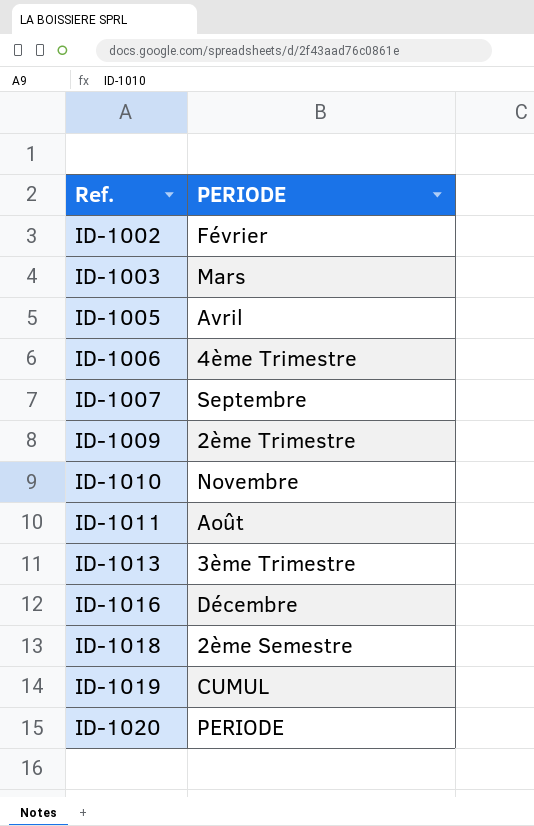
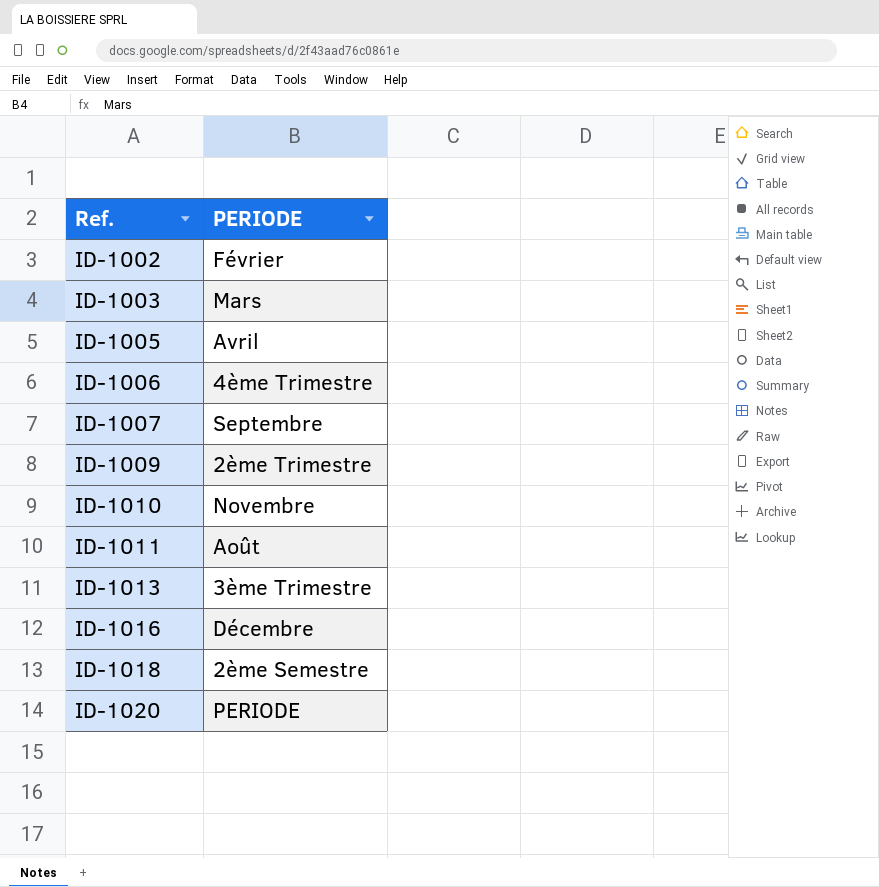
row ID-1019: CUMUL -> none

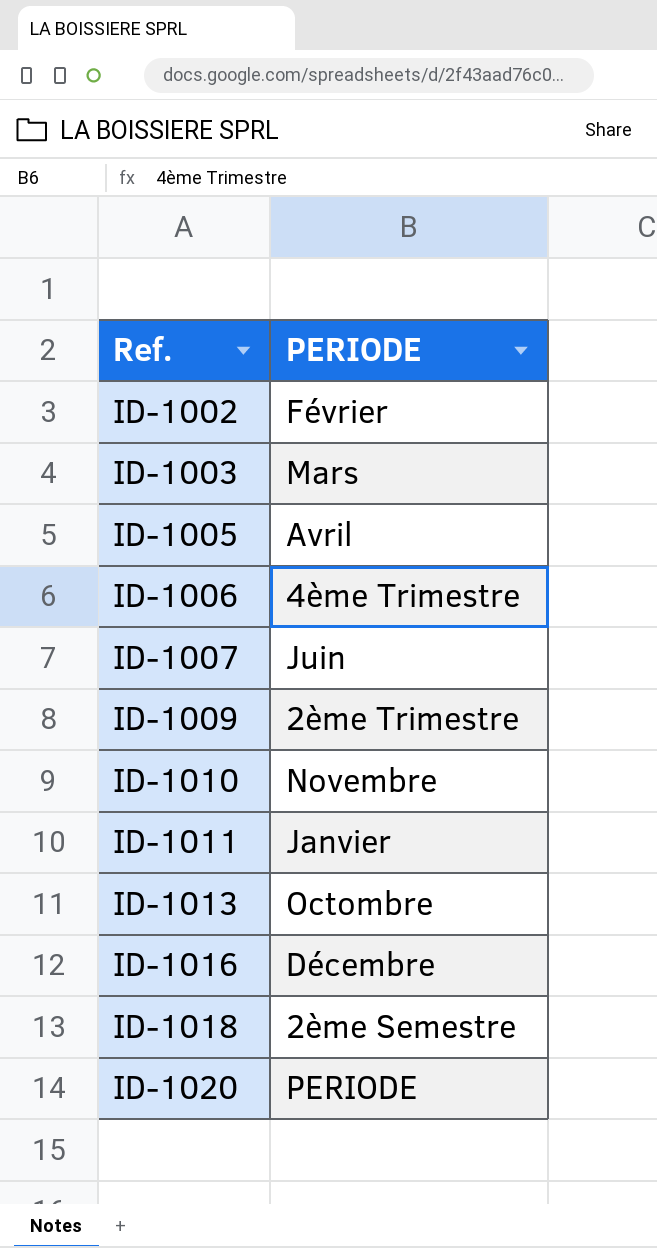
ID-1007 | PERIODE: Septembre -> Juin
ID-1011 | PERIODE: Août -> Janvier
ID-1013 | PERIODE: 3ème Trimestre -> Octombre

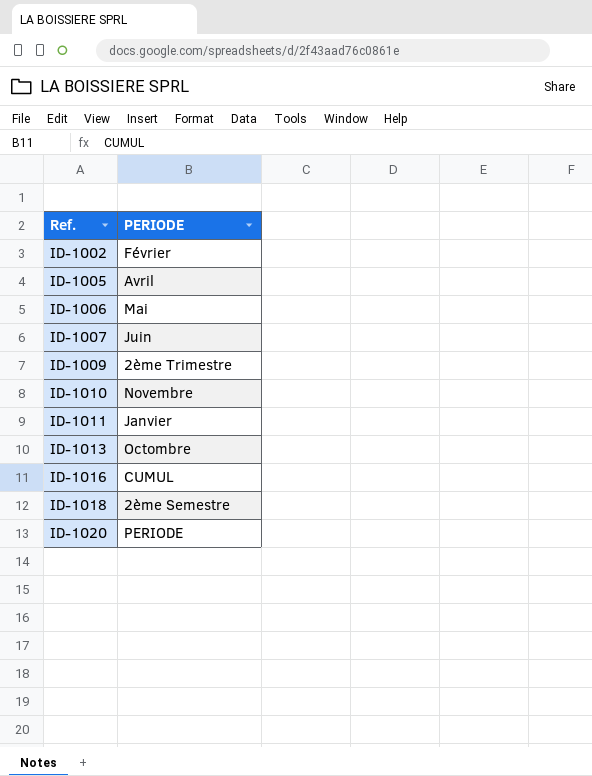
row ID-1003: Mars -> none
ID-1006 | PERIODE: 4ème Trimestre -> Mai
ID-1016 | PERIODE: Décembre -> CUMUL

